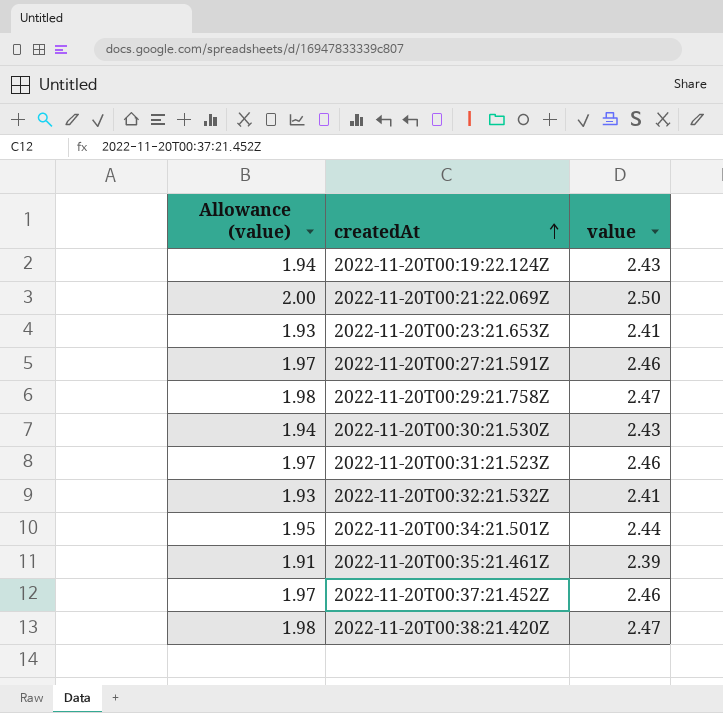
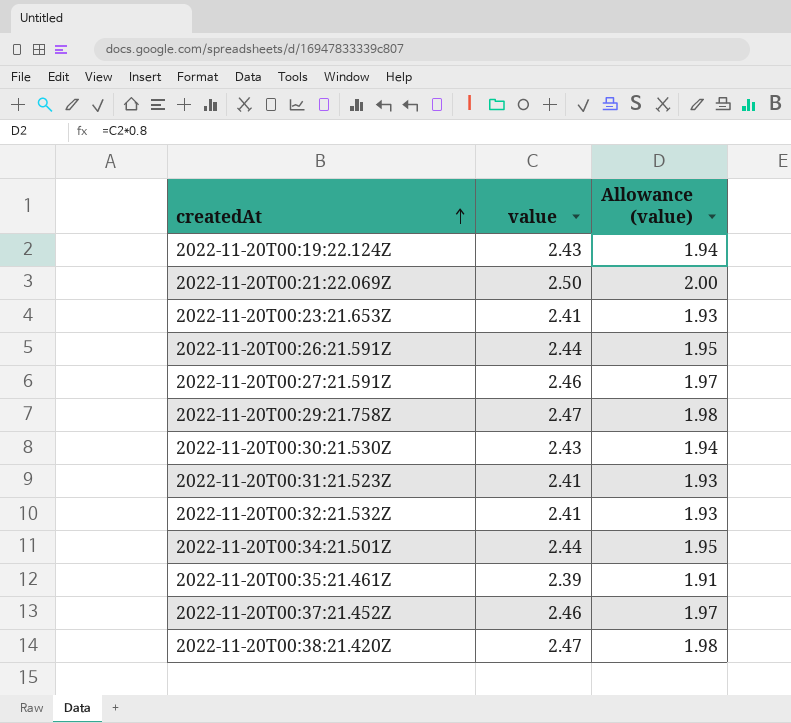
column Allowance (value) | position: 1 -> 3
row 2022-11-20T00:26:21.591Z: none -> 2.44 | 1.95
2022-11-20T00:31:21.523Z | value: 2.46 -> 2.41
2022-11-20T00:31:21.523Z | Allowance (value): 1.97 -> 1.93

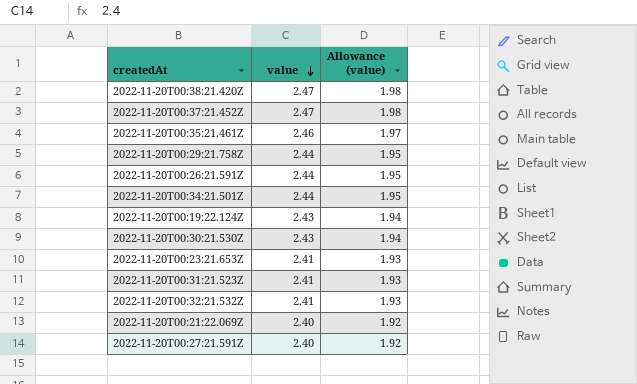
row order: createdAt ascending -> value descending
2022-11-20T00:37:21.452Z | value: 2.46 -> 2.47
2022-11-20T00:37:21.452Z | Allowance (value): 1.97 -> 1.98
2022-11-20T00:35:21.461Z | value: 2.39 -> 2.46
2022-11-20T00:35:21.461Z | Allowance (value): 1.91 -> 1.97
2022-11-20T00:29:21.758Z | value: 2.47 -> 2.44
2022-11-20T00:29:21.758Z | Allowance (value): 1.98 -> 1.95
2022-11-20T00:21:22.069Z | value: 2.50 -> 2.40
2022-11-20T00:21:22.069Z | Allowance (value): 2.00 -> 1.92
2022-11-20T00:27:21.591Z | value: 2.46 -> 2.40
2022-11-20T00:27:21.591Z | Allowance (value): 1.97 -> 1.92

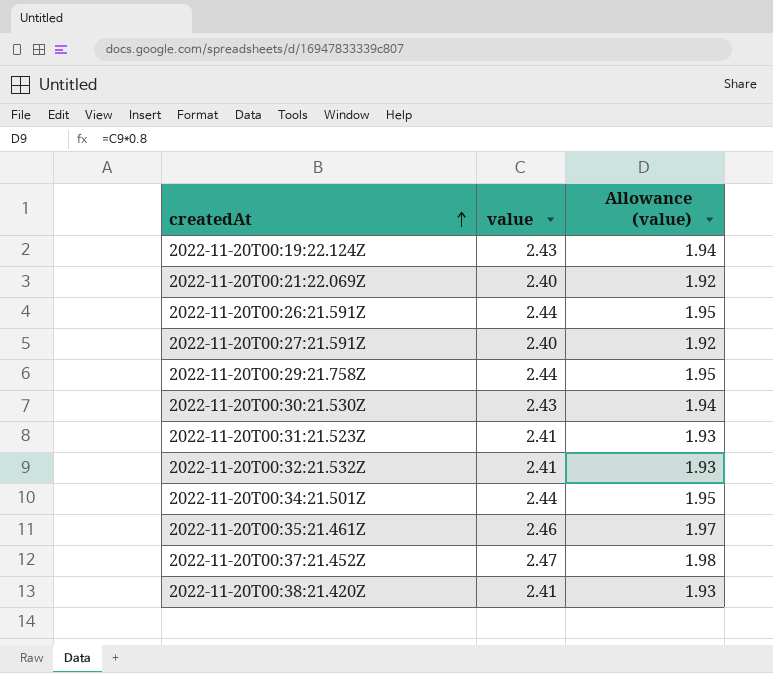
row order: value descending -> createdAt ascending
row 2022-11-20T00:23:21.653Z: 2.41 | 1.93 -> none
2022-11-20T00:38:21.420Z | value: 2.47 -> 2.41
2022-11-20T00:38:21.420Z | Allowance (value): 1.98 -> 1.93

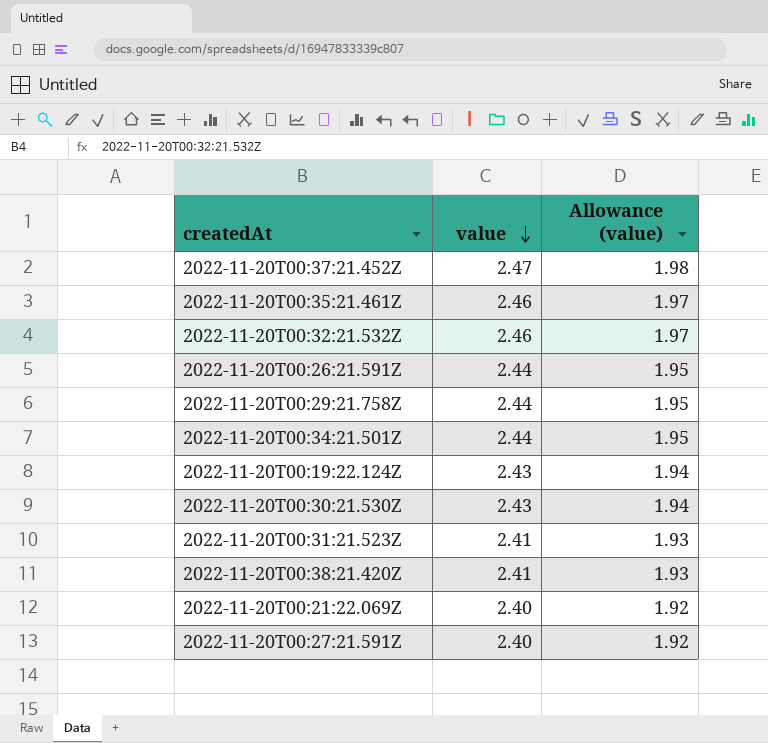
row order: createdAt ascending -> value descending
2022-11-20T00:32:21.532Z | value: 2.41 -> 2.46
2022-11-20T00:32:21.532Z | Allowance (value): 1.93 -> 1.97

